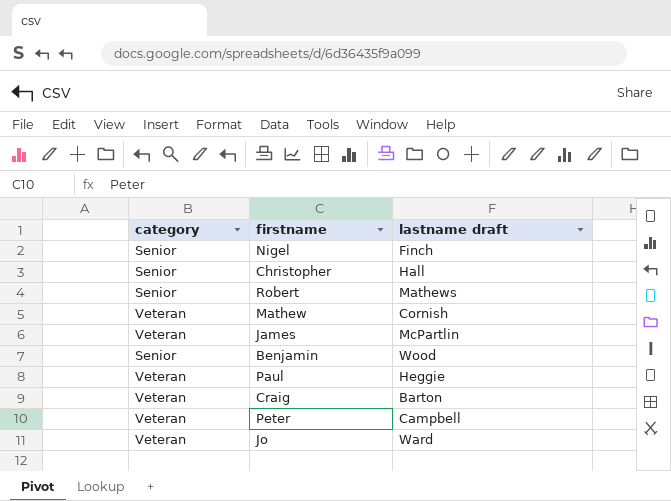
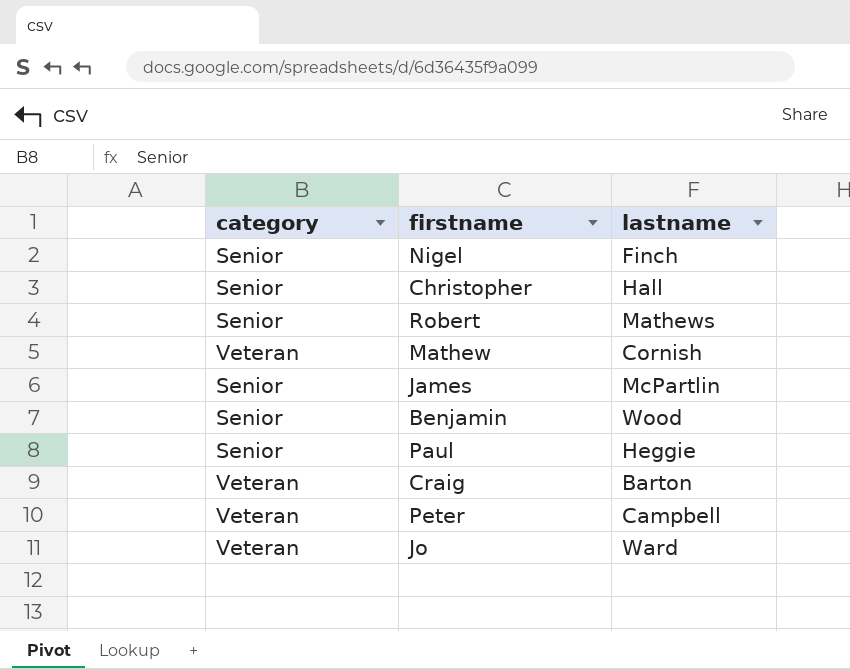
column name: lastname draft -> lastname
James | category: Veteran -> Senior
Paul | category: Veteran -> Senior

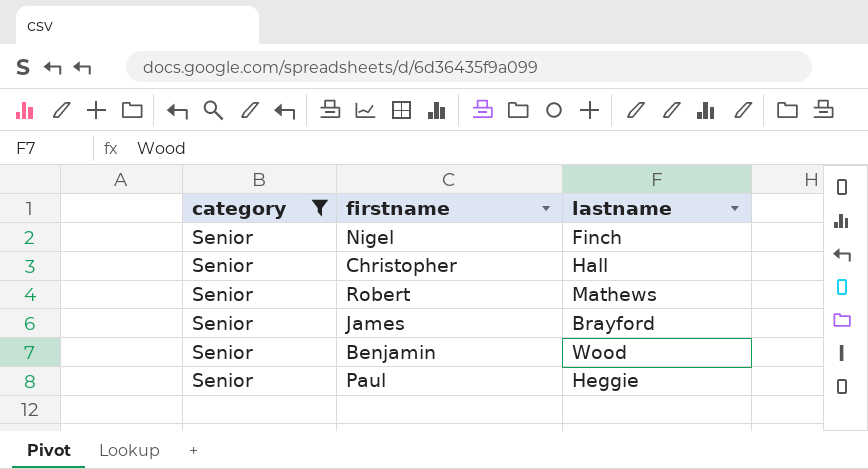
filter: none -> category = Senior
James | lastname: McPartlin -> Brayford

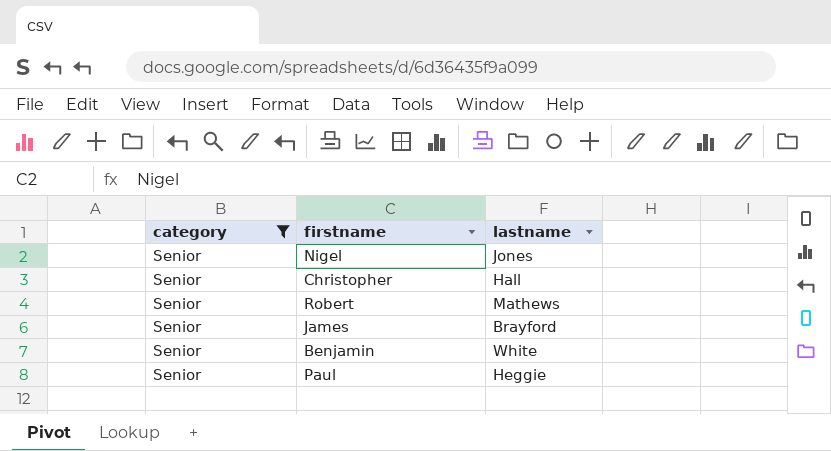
Nigel | lastname: Finch -> Jones
Benjamin | lastname: Wood -> White

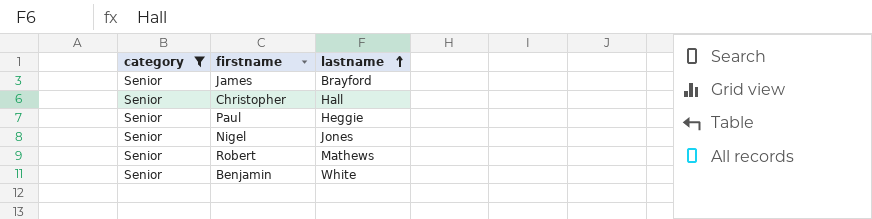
row order: none -> lastname ascending

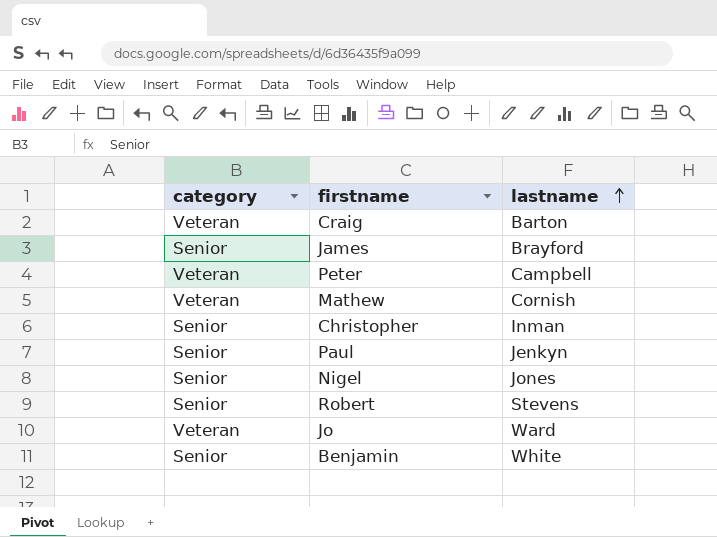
filter: category = Senior -> none
Christopher | lastname: Hall -> Inman
Paul | lastname: Heggie -> Jenkyn
Robert | lastname: Mathews -> Stevens

